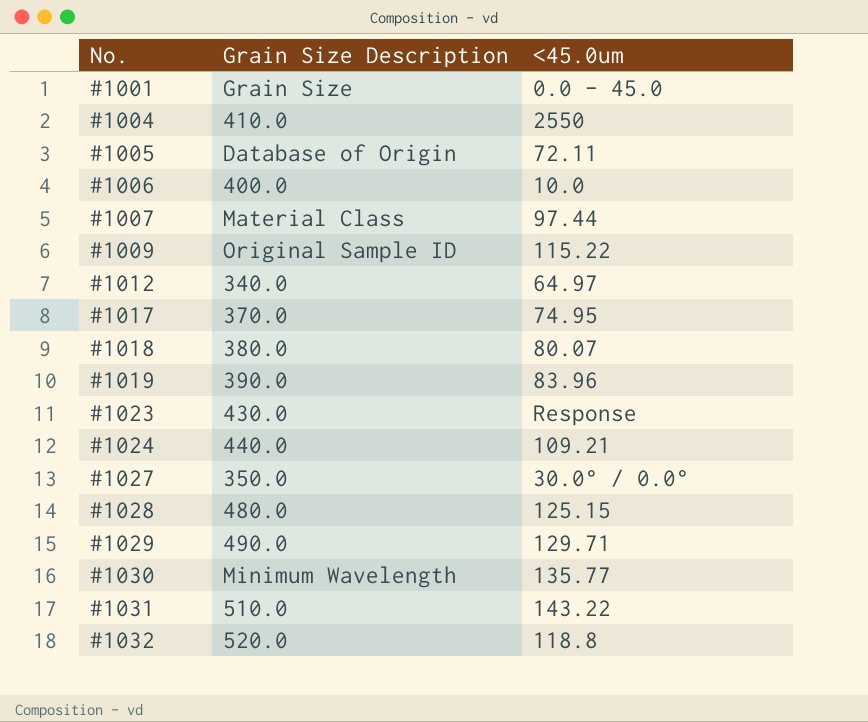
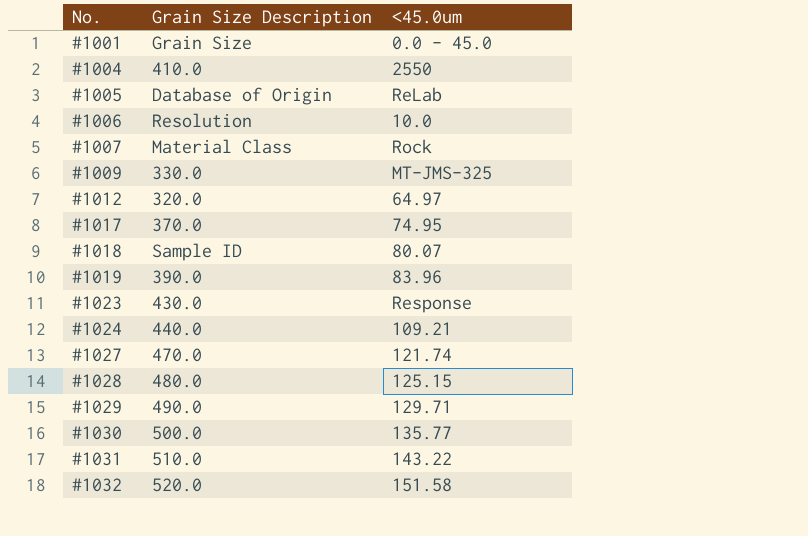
#1005 | <45.0um: 72.11 -> ReLab
#1006 | Grain Size Description: 400.0 -> Resolution
#1007 | <45.0um: 97.44 -> Rock
#1009 | Grain Size Description: Original Sample ID -> 330.0
#1009 | <45.0um: 115.22 -> MT-JMS-325
#1012 | Grain Size Description: 340.0 -> 320.0
#1018 | Grain Size Description: 380.0 -> Sample ID
#1027 | Grain Size Description: 350.0 -> 470.0
#1027 | <45.0um: 30.0° / 0.0° -> 121.74
#1030 | Grain Size Description: Minimum Wavelength -> 500.0
#1032 | <45.0um: 118.8 -> 151.58

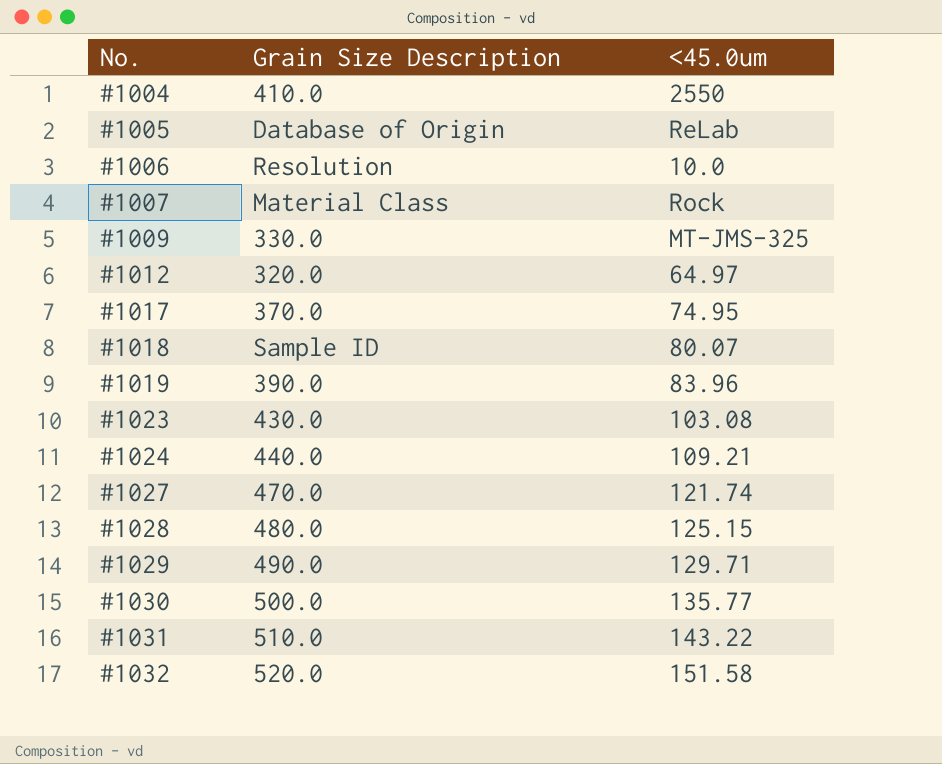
row #1001: Grain Size | 0.0 - 45.0 -> none
#1023 | <45.0um: Response -> 103.08

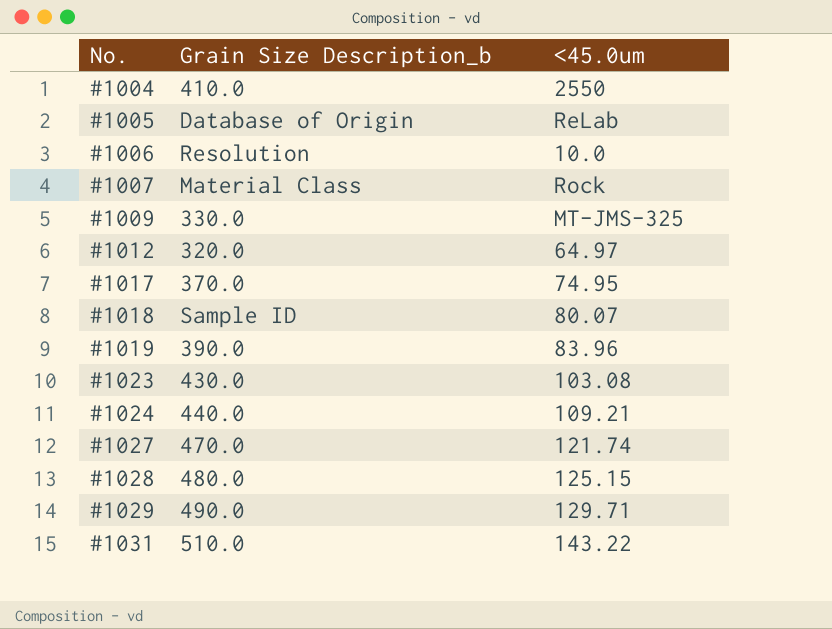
column name: Grain Size Description -> Grain Size Description_b
row #1030: 500.0 | 135.77 -> none
row #1032: 520.0 | 151.58 -> none

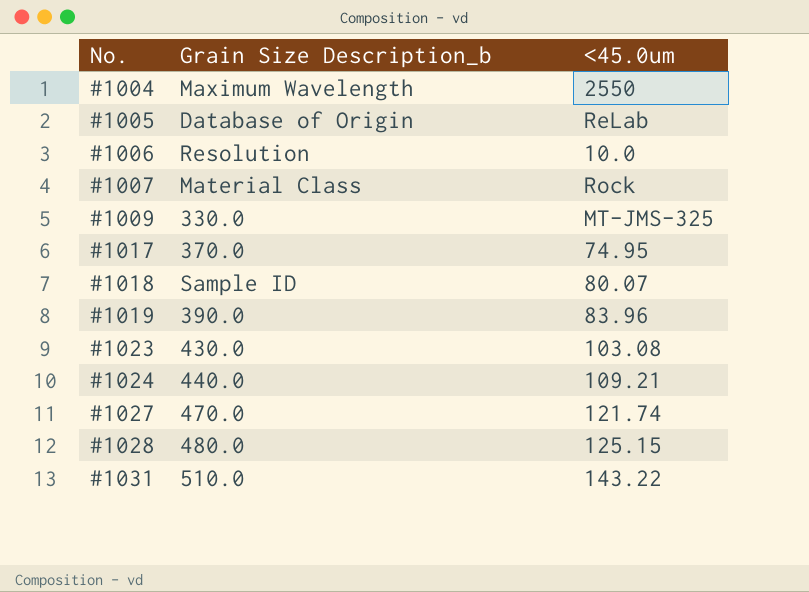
row #1012: 320.0 | 64.97 -> none
row #1029: 490.0 | 129.71 -> none
#1004 | Grain Size Description_b: 410.0 -> Maximum Wavelength

